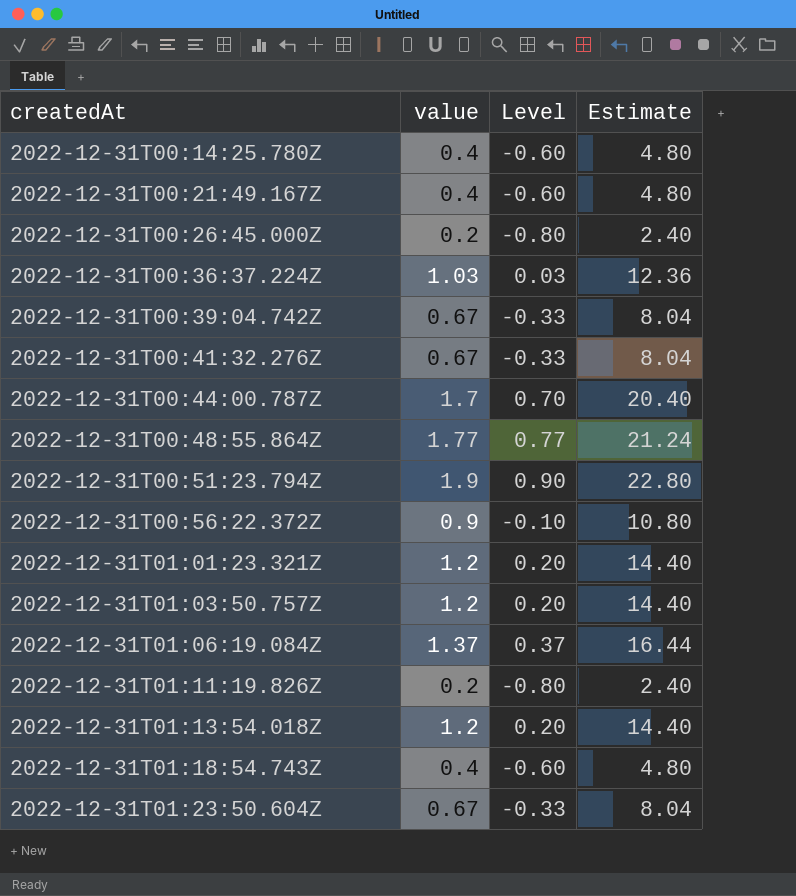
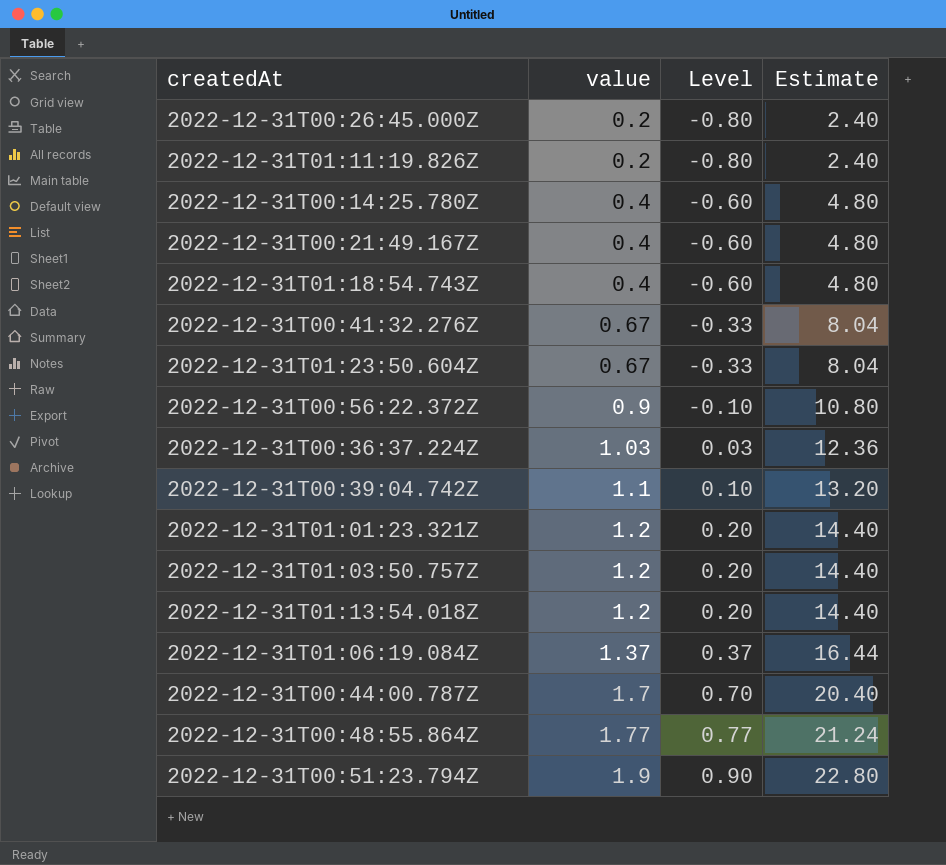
row order: createdAt ascending -> value ascending
2022-12-31T00:39:04.742Z | value: 0.67 -> 1.1
2022-12-31T00:39:04.742Z | Level: -0.33 -> 0.10
2022-12-31T00:39:04.742Z | Estimate: 8.04 -> 13.20

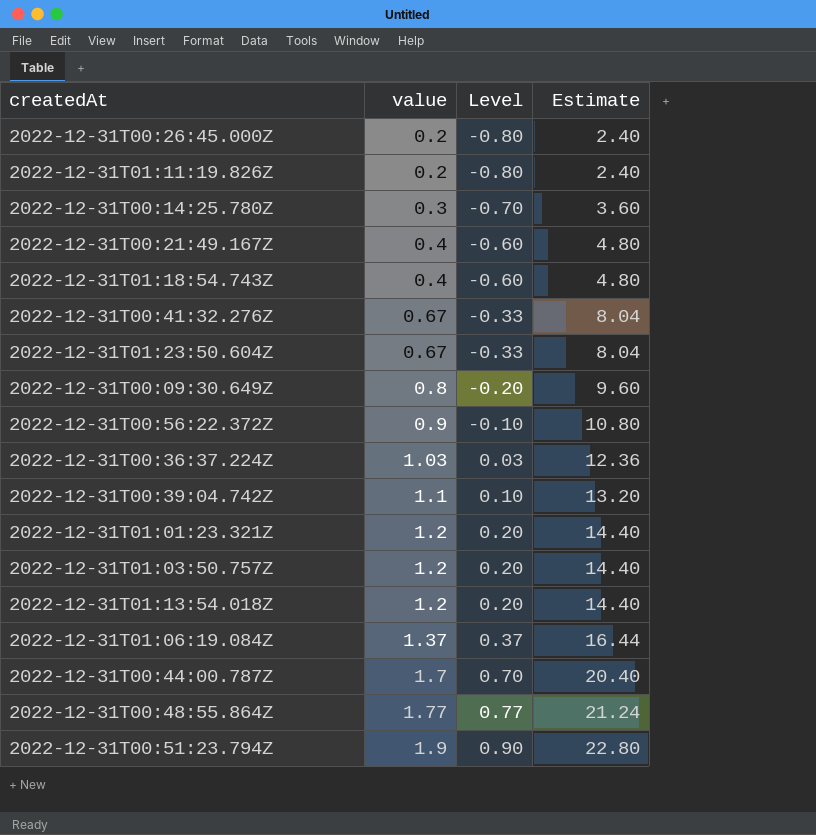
2022-12-31T00:14:25.780Z | value: 0.4 -> 0.3
2022-12-31T00:14:25.780Z | Level: -0.60 -> -0.70
2022-12-31T00:14:25.780Z | Estimate: 4.80 -> 3.60
row 2022-12-31T00:09:30.649Z: none -> 0.8 | -0.20 | 9.60

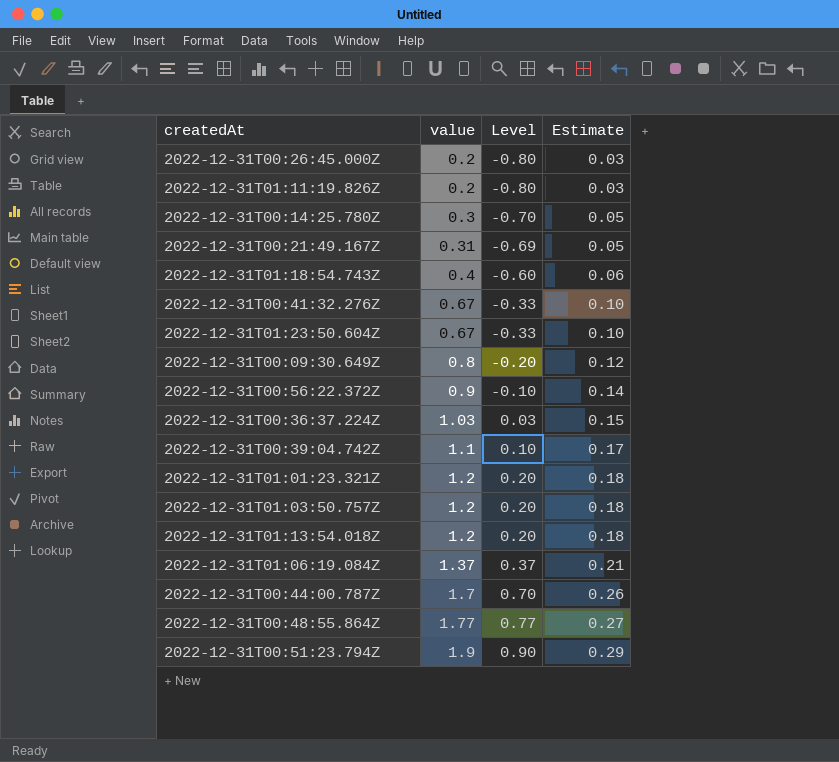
column Estimate | formula: [value] * 12 -> [value] * 0.15
2022-12-31T00:21:49.167Z | value: 0.4 -> 0.31
2022-12-31T00:21:49.167Z | Level: -0.60 -> -0.69

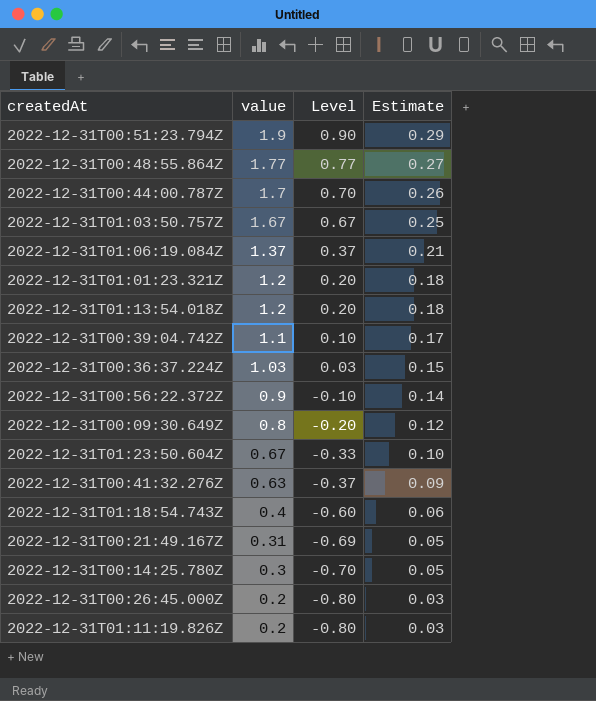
row order: value ascending -> value descending
2022-12-31T01:03:50.757Z | value: 1.2 -> 1.67
2022-12-31T01:03:50.757Z | Level: 0.20 -> 0.67
2022-12-31T01:03:50.757Z | Estimate: 0.18 -> 0.25
2022-12-31T00:41:32.276Z | value: 0.67 -> 0.63
2022-12-31T00:41:32.276Z | Level: -0.33 -> -0.37
2022-12-31T00:41:32.276Z | Estimate: 0.10 -> 0.09

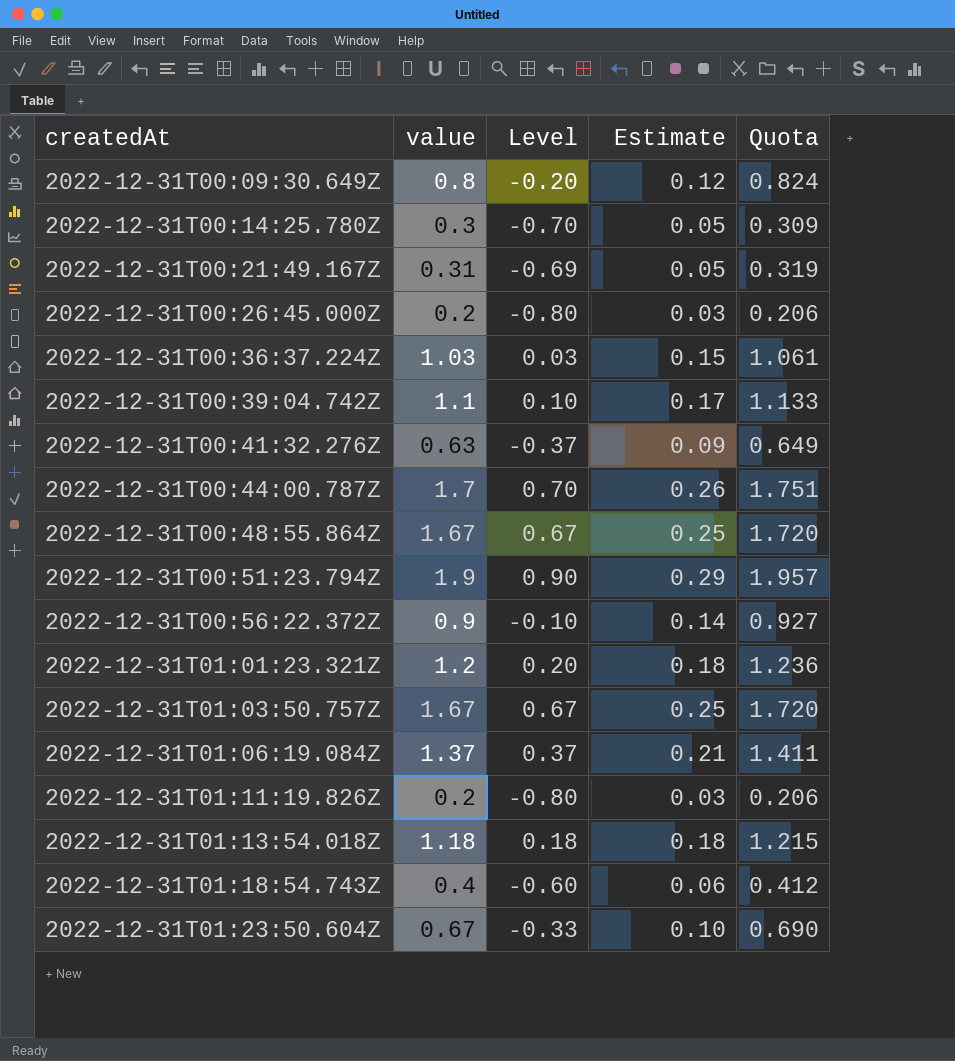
row order: value descending -> createdAt ascending
column Quota | formula: none -> [value] * 1.03
2022-12-31T00:48:55.864Z | value: 1.77 -> 1.67
2022-12-31T00:48:55.864Z | Level: 0.77 -> 0.67
2022-12-31T00:48:55.864Z | Estimate: 0.27 -> 0.25
2022-12-31T01:13:54.018Z | value: 1.2 -> 1.18
2022-12-31T01:13:54.018Z | Level: 0.20 -> 0.18

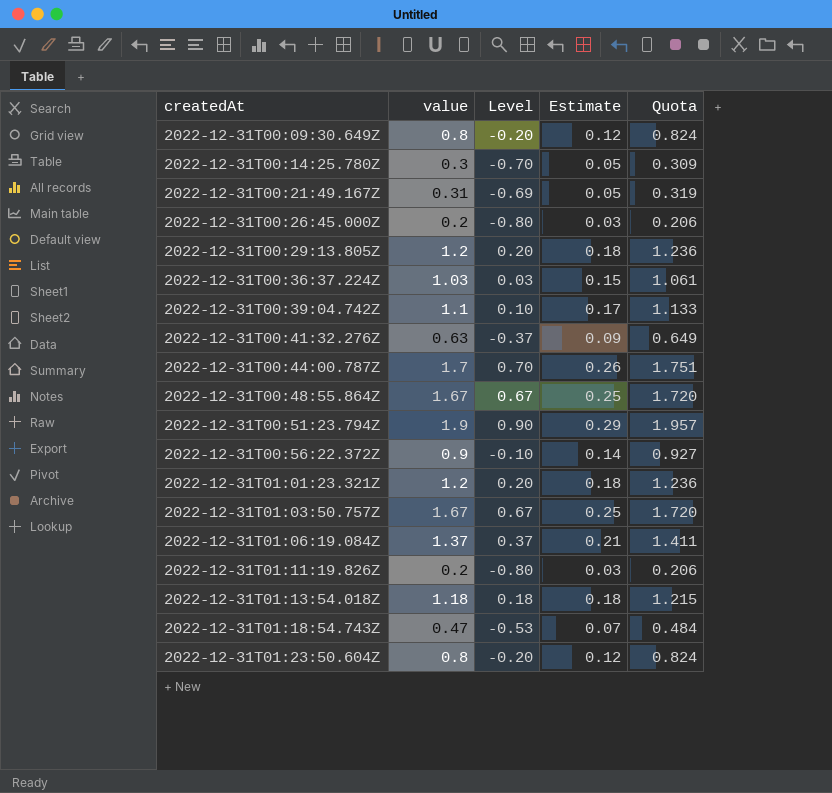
row 2022-12-31T00:29:13.805Z: none -> 1.2 | 0.20 | 0.18 | 1.236
2022-12-31T01:18:54.743Z | value: 0.4 -> 0.47
2022-12-31T01:18:54.743Z | Level: -0.60 -> -0.53
2022-12-31T01:18:54.743Z | Estimate: 0.06 -> 0.07
2022-12-31T01:18:54.743Z | Quota: 0.412 -> 0.484
2022-12-31T01:23:50.604Z | value: 0.67 -> 0.8
2022-12-31T01:23:50.604Z | Level: -0.33 -> -0.20
2022-12-31T01:23:50.604Z | Estimate: 0.10 -> 0.12
2022-12-31T01:23:50.604Z | Quota: 0.690 -> 0.824

